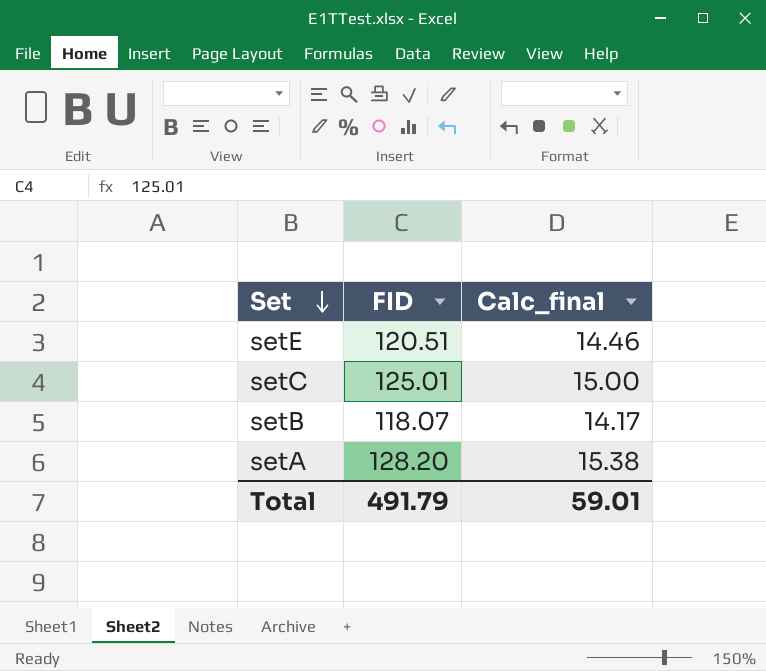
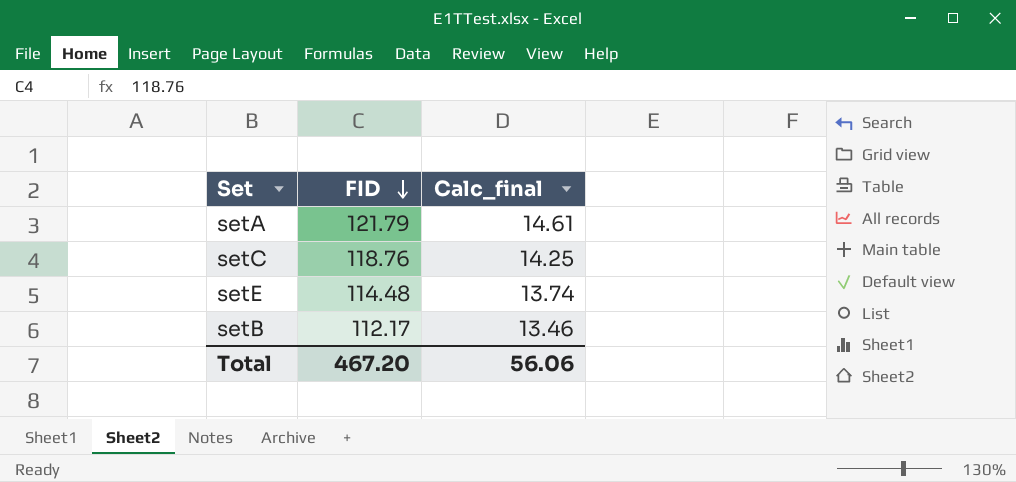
row order: Set descending -> FID descending
setA | FID: 128.20 -> 121.79
setA | Calc_final: 15.38 -> 14.61
setC | FID: 125.01 -> 118.76
setC | Calc_final: 15.00 -> 14.25
setE | FID: 120.51 -> 114.48
setE | Calc_final: 14.46 -> 13.74
setB | FID: 118.07 -> 112.17
setB | Calc_final: 14.17 -> 13.46
Total | FID: 491.79 -> 467.20
Total | Calc_final: 59.01 -> 56.06

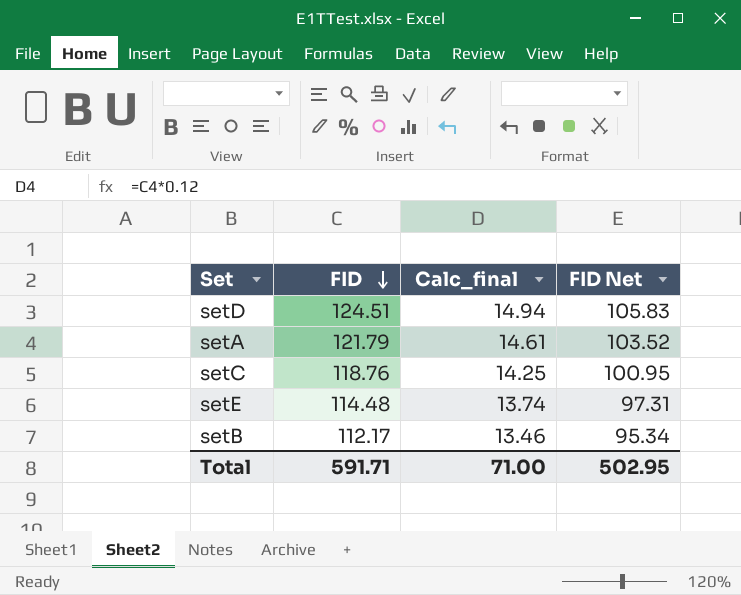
column FID Net | formula: none -> [FID] * 0.85
row setD: none -> 124.51 | 14.94 | 105.83
Total | FID: 467.20 -> 591.71
Total | Calc_final: 56.06 -> 71.00

